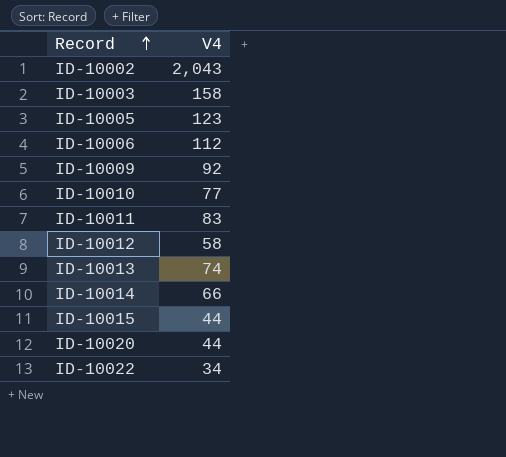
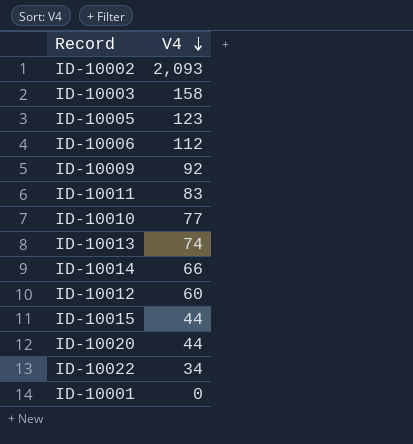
row order: Record ascending -> V4 descending
ID-10002 | V4: 2,043 -> 2,093
ID-10012 | V4: 58 -> 60
row ID-10001: none -> 0

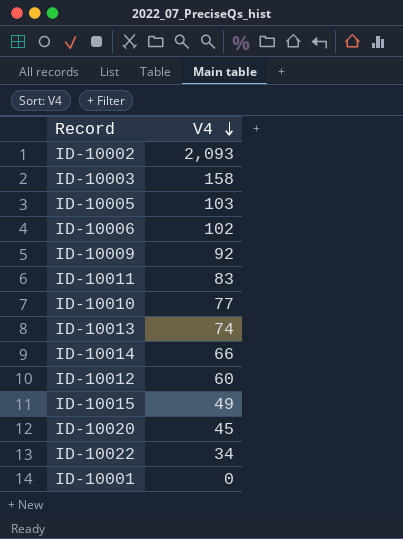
ID-10005 | V4: 123 -> 103
ID-10006 | V4: 112 -> 102
ID-10015 | V4: 44 -> 49
ID-10020 | V4: 44 -> 45

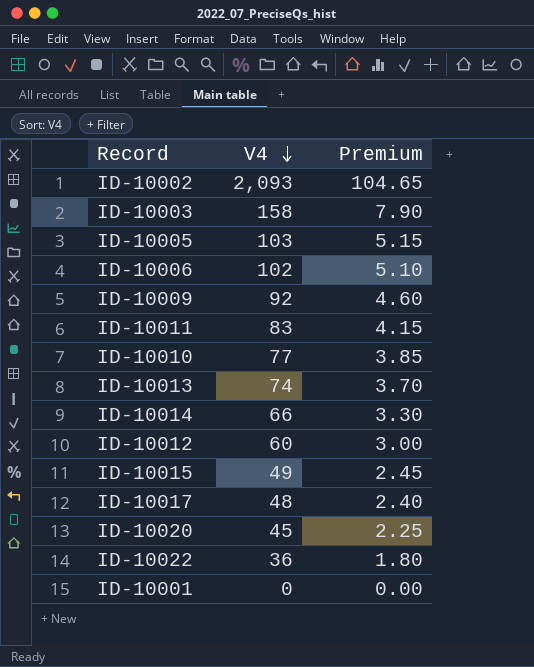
column Premium | formula: none -> [V4] * 0.05
row ID-10017: none -> 48 | 2.40
ID-10022 | V4: 34 -> 36

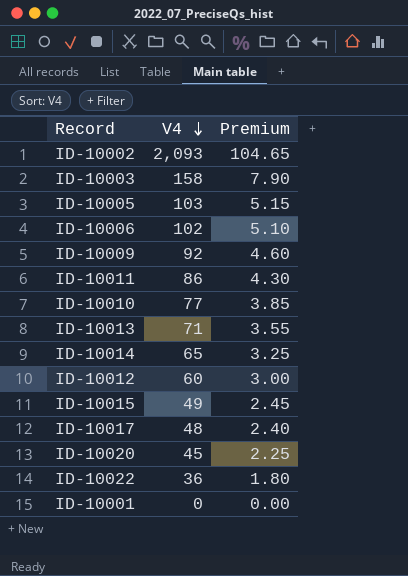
ID-10011 | V4: 83 -> 86
ID-10011 | Premium: 4.15 -> 4.30
ID-10013 | V4: 74 -> 71
ID-10013 | Premium: 3.70 -> 3.55
ID-10014 | V4: 66 -> 65
ID-10014 | Premium: 3.30 -> 3.25

